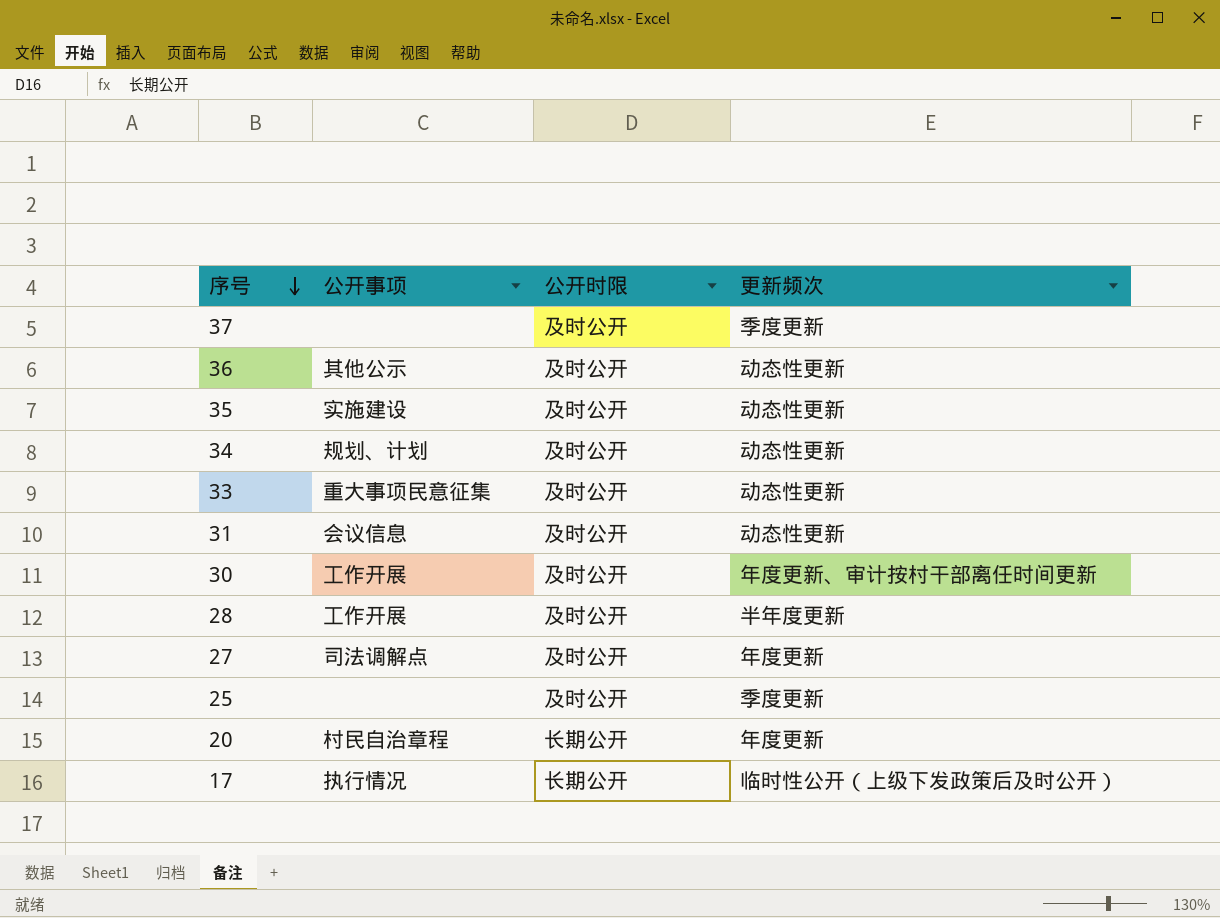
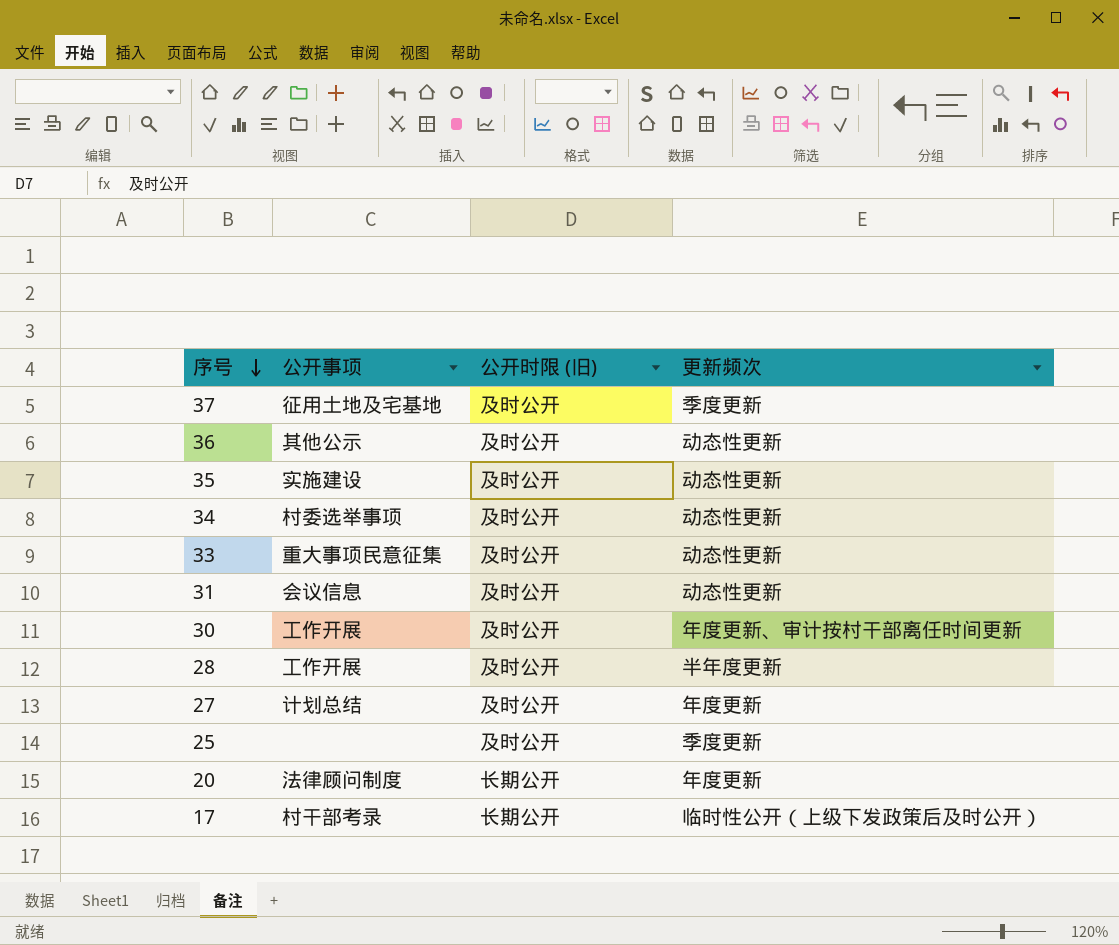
column name: 公开时限 -> 公开时限 (旧)
37 | 公开事项: none -> 征用土地及宅基地
34 | 公开事项: 规划、计划 -> 村委选举事项
27 | 公开事项: 司法调解点 -> 计划总结
20 | 公开事项: 村民自治章程 -> 法律顾问制度
17 | 公开事项: 执行情况 -> 村干部考录

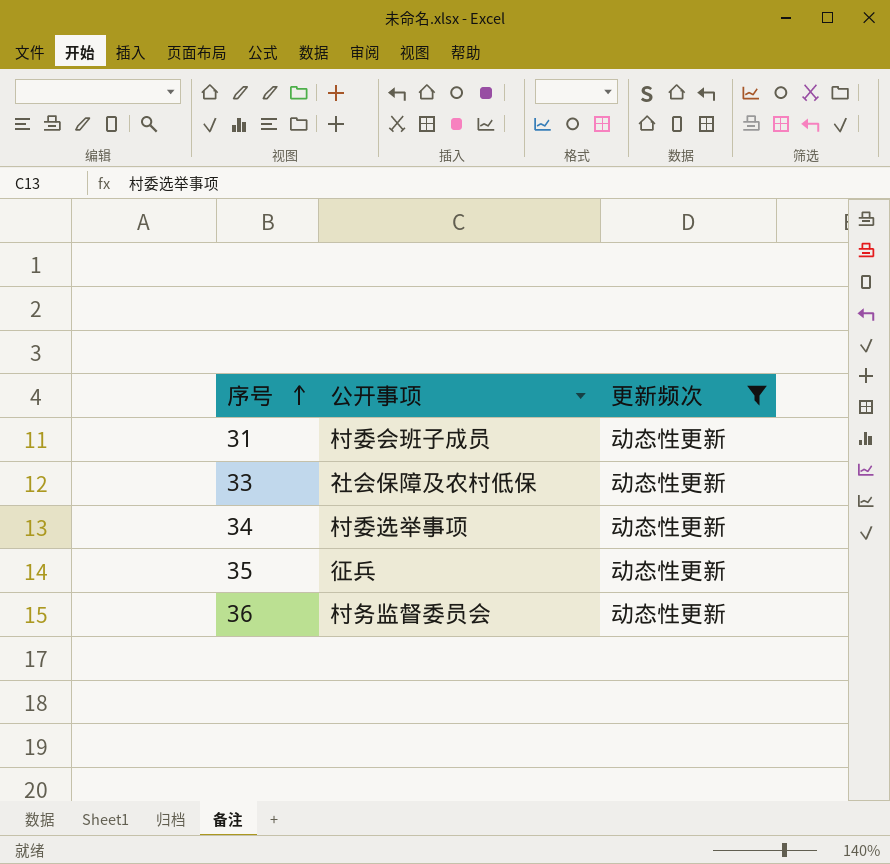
filter: none -> 更新频次 = 动态性更新
row order: 序号 descending -> 序号 ascending
column 公开时限 (旧) | position: 3 -> none
31 | 公开事项: 会议信息 -> 村委会班子成员
33 | 公开事项: 重大事项民意征集 -> 社会保障及农村低保
35 | 公开事项: 实施建设 -> 征兵
36 | 公开事项: 其他公示 -> 村务监督委员会

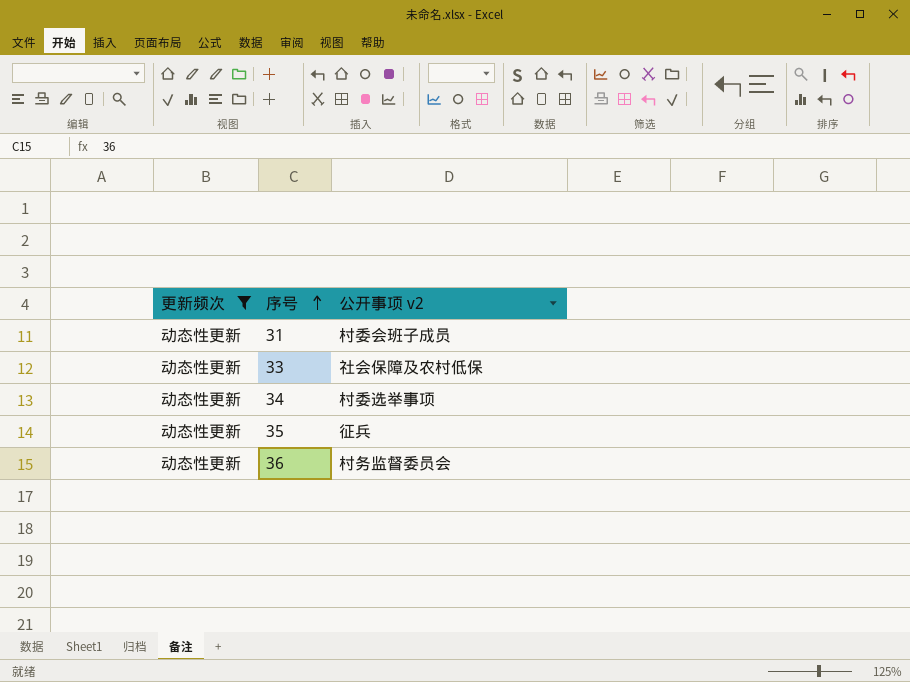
column 更新频次 | position: 3 -> 1
column name: 公开事项 -> 公开事项 v2

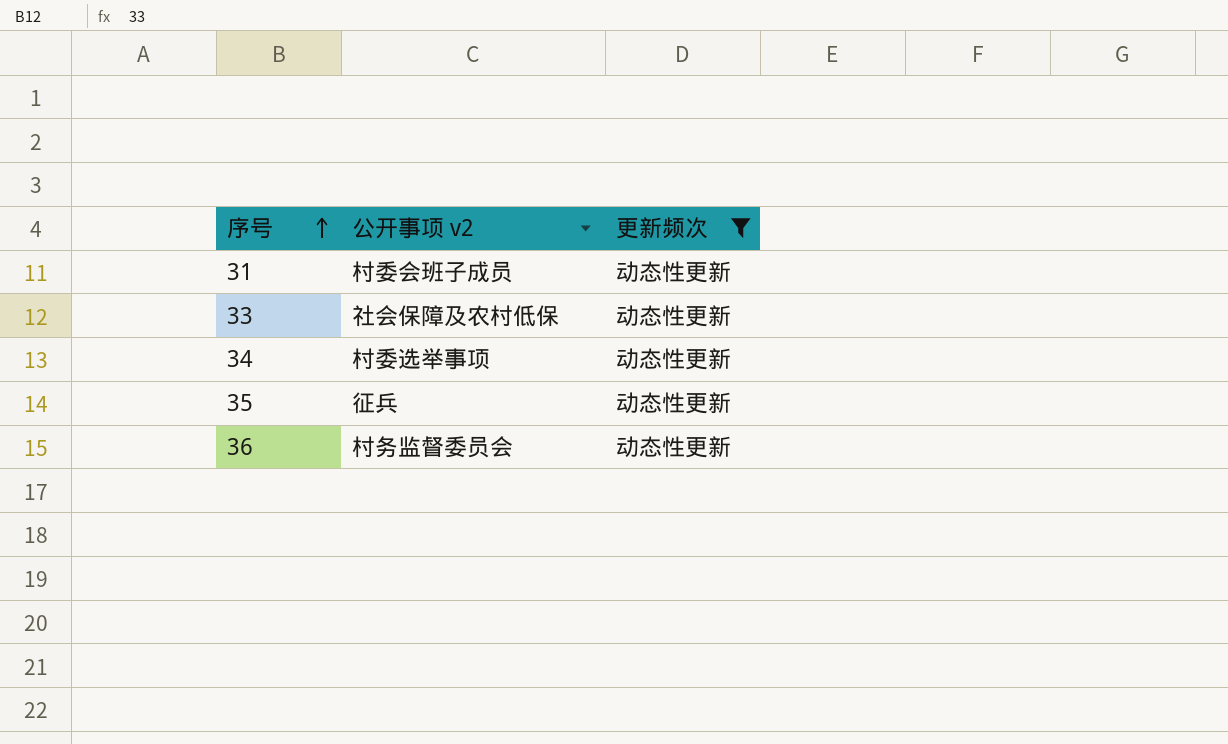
column 更新频次 | position: 1 -> 3

